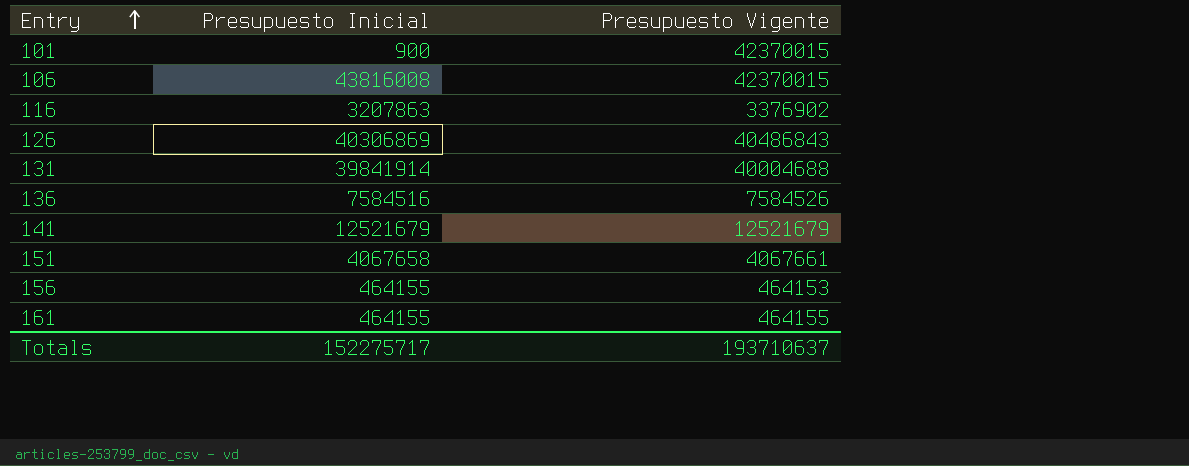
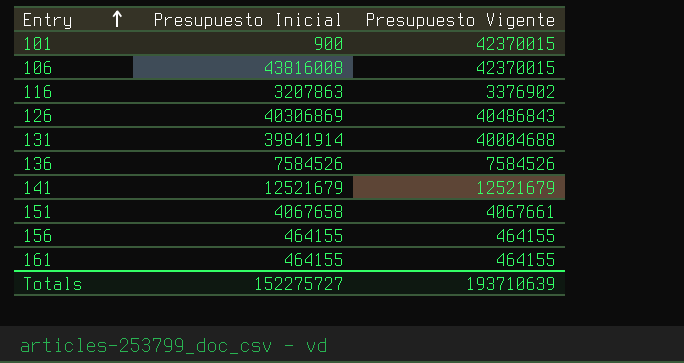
136 | Presupuesto Inicial: 7584516 -> 7584526
156 | Presupuesto Vigente: 464153 -> 464155
Totals | Presupuesto Inicial: 152275717 -> 152275727
Totals | Presupuesto Vigente: 193710637 -> 193710639

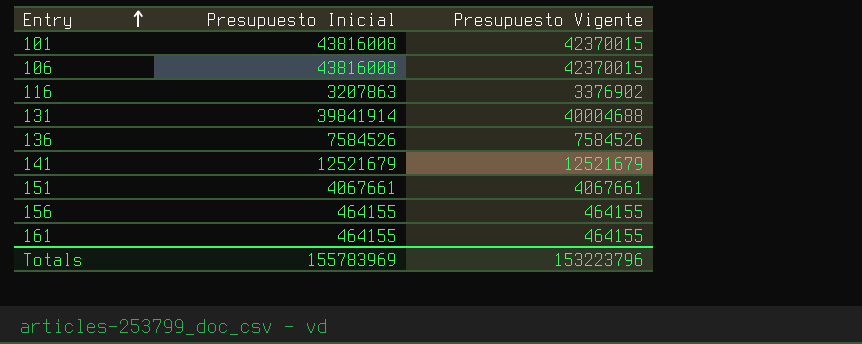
row 126: 40306869 | 40486843 -> none
101 | Presupuesto Inicial: 900 -> 43816008
151 | Presupuesto Inicial: 4067658 -> 4067661
Totals | Presupuesto Inicial: 152275727 -> 155783969
Totals | Presupuesto Vigente: 193710639 -> 153223796

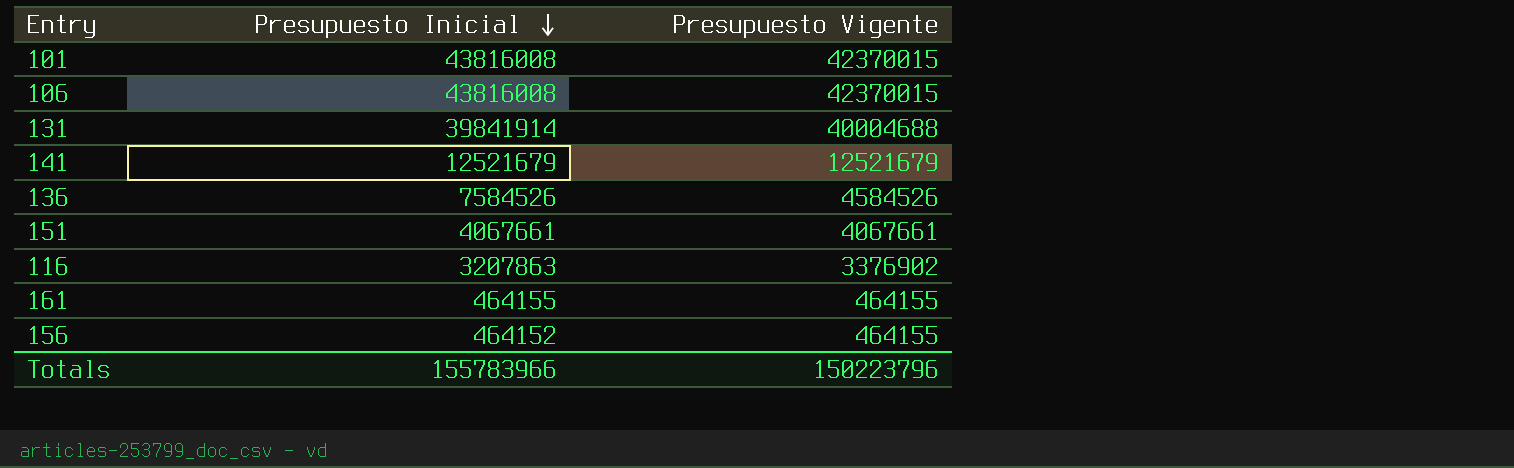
row order: Entry ascending -> Presupuesto Inicial descending
136 | Presupuesto Vigente: 7584526 -> 4584526
156 | Presupuesto Inicial: 464155 -> 464152
Totals | Presupuesto Inicial: 155783969 -> 155783966
Totals | Presupuesto Vigente: 153223796 -> 150223796

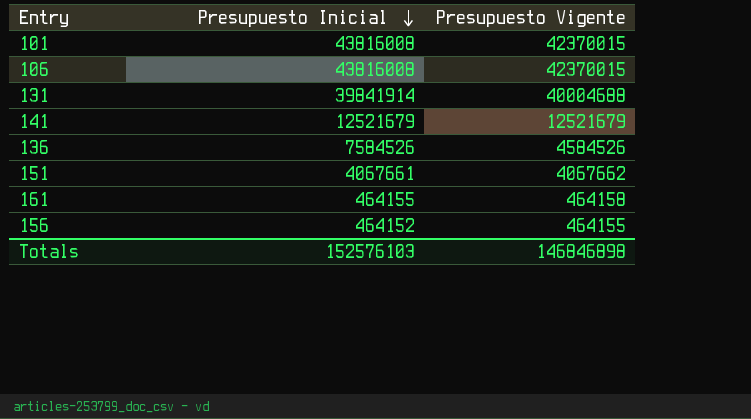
row 116: 3207863 | 3376902 -> none
151 | Presupuesto Vigente: 4067661 -> 4067662
161 | Presupuesto Vigente: 464155 -> 464158
Totals | Presupuesto Inicial: 155783966 -> 152576103
Totals | Presupuesto Vigente: 150223796 -> 146846898

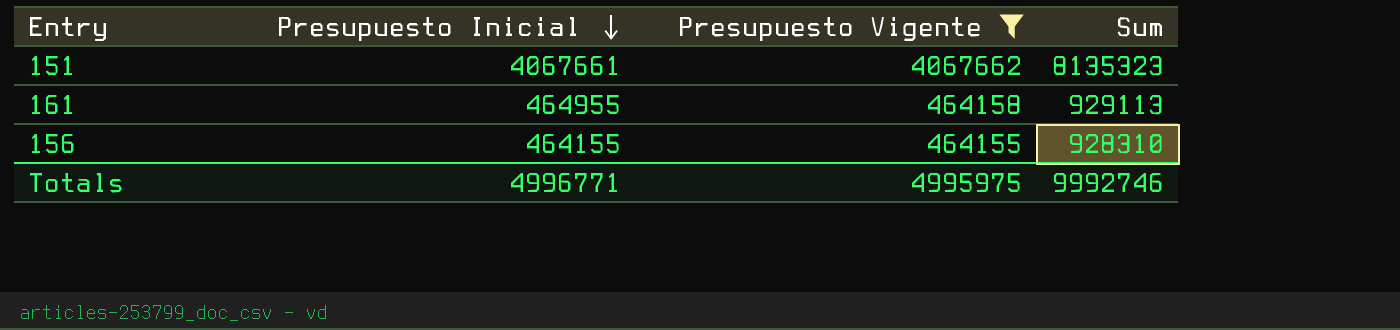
filter: none -> Presupuesto Vigente <= 4067662
column Sum | formula: none -> [Presupuesto Inicial] + [Presupuesto Vigente]
161 | Presupuesto Inicial: 464155 -> 464955
156 | Presupuesto Inicial: 464152 -> 464155
Totals | Presupuesto Inicial: 152576103 -> 4996771
Totals | Presupuesto Vigente: 146846898 -> 4995975

